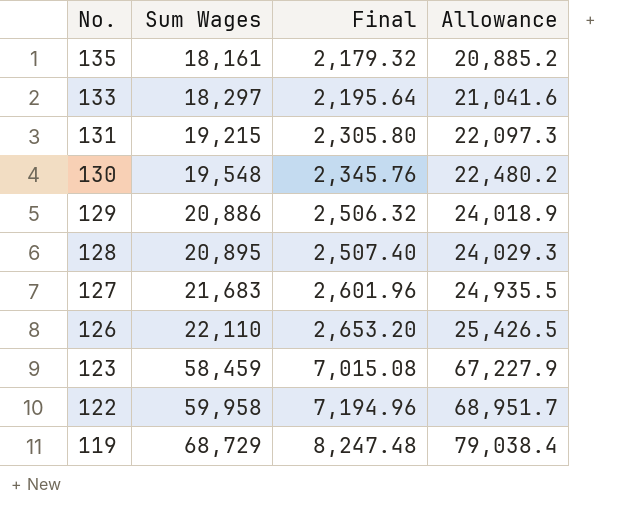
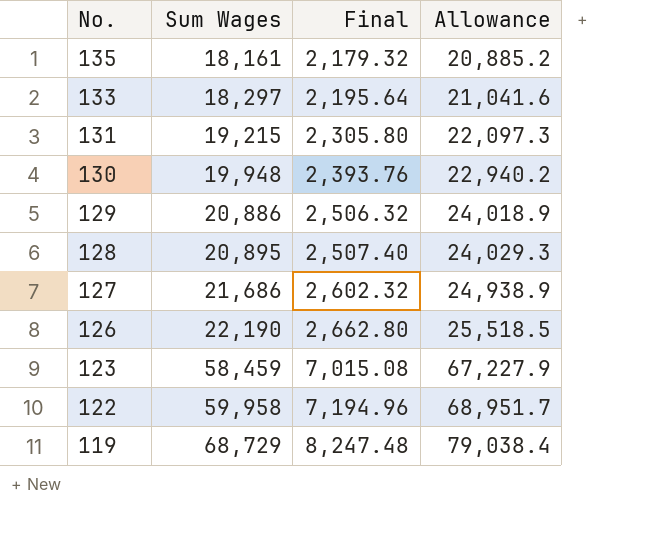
130 | Sum Wages: 19,548 -> 19,948
130 | Final: 2,345.76 -> 2,393.76
130 | Allowance: 22,480.2 -> 22,940.2
127 | Sum Wages: 21,683 -> 21,686
127 | Final: 2,601.96 -> 2,602.32
127 | Allowance: 24,935.5 -> 24,938.9
126 | Sum Wages: 22,110 -> 22,190
126 | Final: 2,653.20 -> 2,662.80
126 | Allowance: 25,426.5 -> 25,518.5

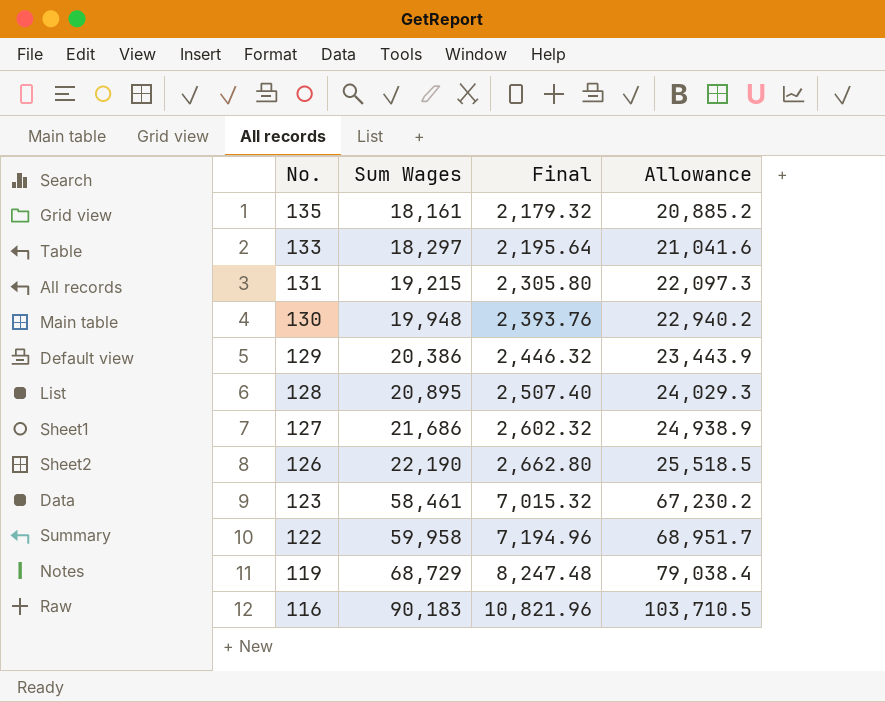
129 | Sum Wages: 20,886 -> 20,386
129 | Final: 2,506.32 -> 2,446.32
129 | Allowance: 24,018.9 -> 23,443.9
123 | Sum Wages: 58,459 -> 58,461
123 | Final: 7,015.08 -> 7,015.32
123 | Allowance: 67,227.9 -> 67,230.2
row 116: none -> 90,183 | 10,821.96 | 103,710.5

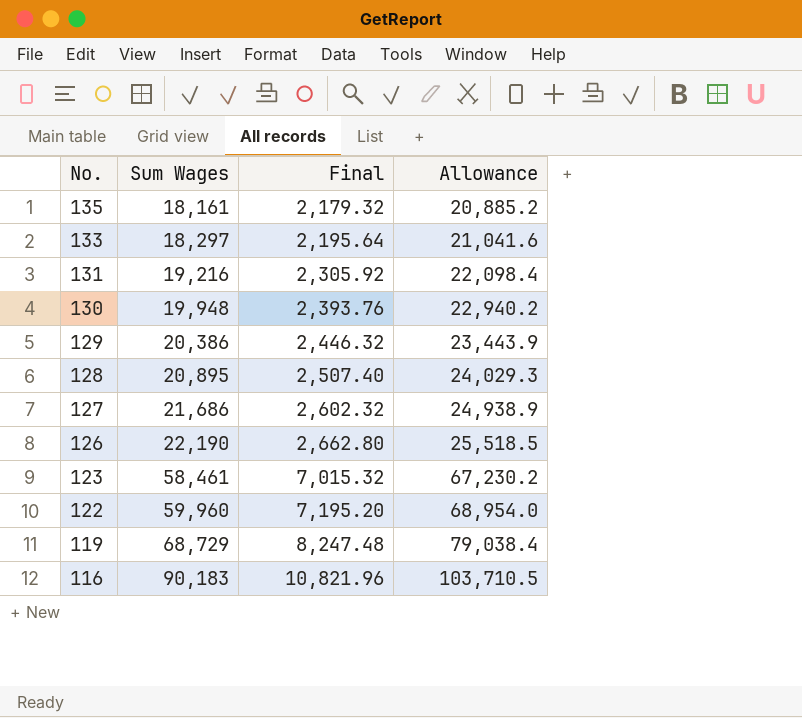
131 | Sum Wages: 19,215 -> 19,216
131 | Final: 2,305.80 -> 2,305.92
131 | Allowance: 22,097.3 -> 22,098.4
122 | Sum Wages: 59,958 -> 59,960
122 | Final: 7,194.96 -> 7,195.20
122 | Allowance: 68,951.7 -> 68,954.0

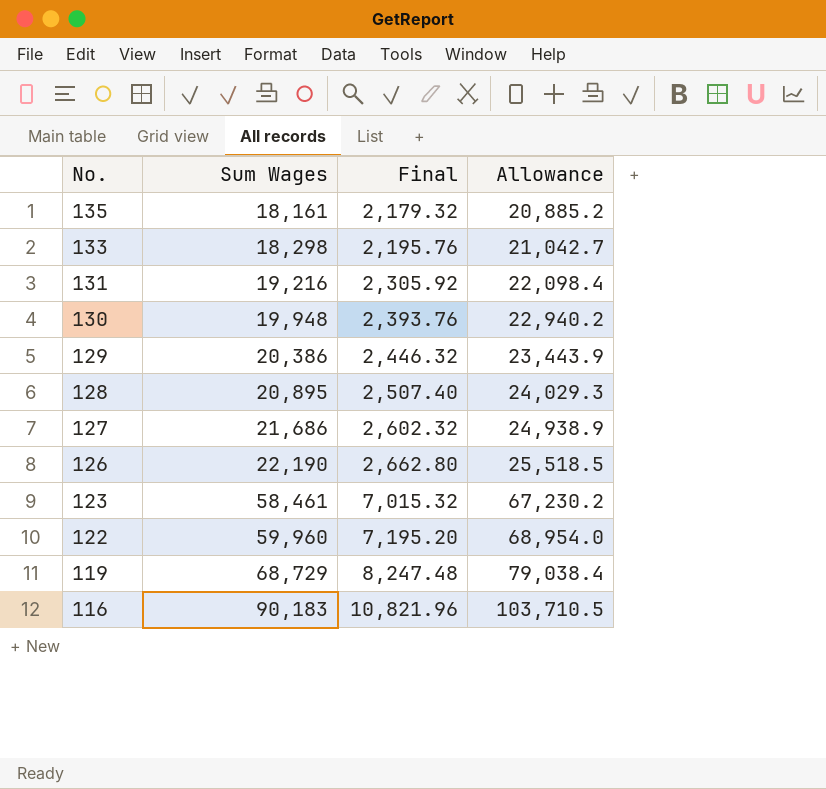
133 | Sum Wages: 18,297 -> 18,298
133 | Final: 2,195.64 -> 2,195.76
133 | Allowance: 21,041.6 -> 21,042.7

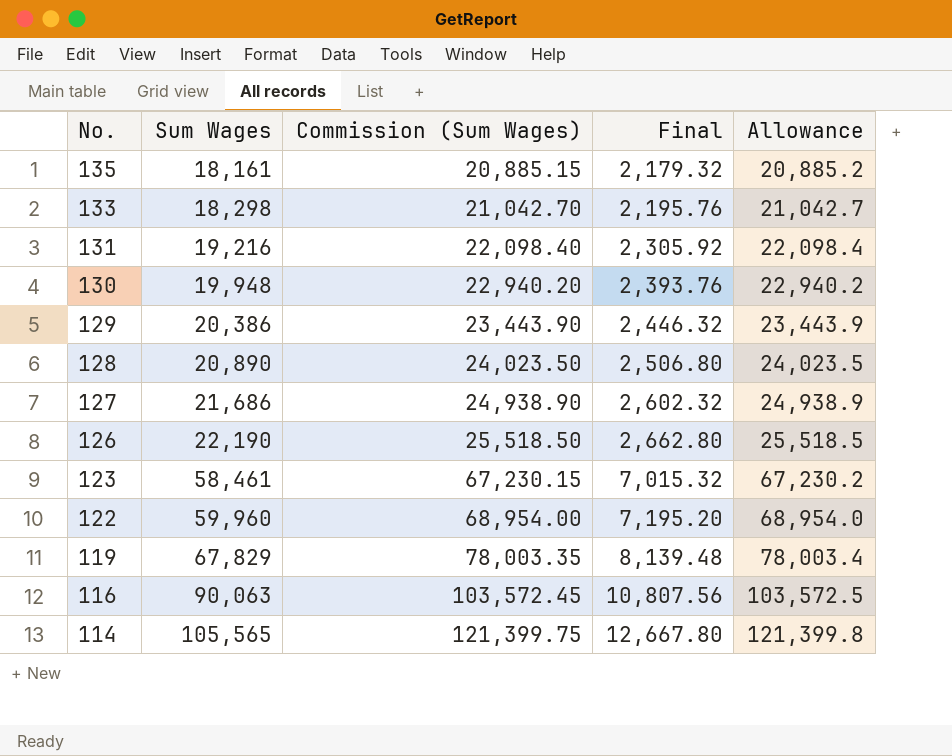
column Commission (Sum Wages) | formula: none -> [Sum Wages] * 1.15
128 | Sum Wages: 20,895 -> 20,890
128 | Final: 2,507.40 -> 2,506.80
128 | Allowance: 24,029.3 -> 24,023.5
119 | Sum Wages: 68,729 -> 67,829
119 | Final: 8,247.48 -> 8,139.48
119 | Allowance: 79,038.4 -> 78,003.4
116 | Sum Wages: 90,183 -> 90,063
116 | Final: 10,821.96 -> 10,807.56
116 | Allowance: 103,710.5 -> 103,572.5
row 114: none -> 105,565 | 121,399.75 | 12,667.80 | 121,399.8

